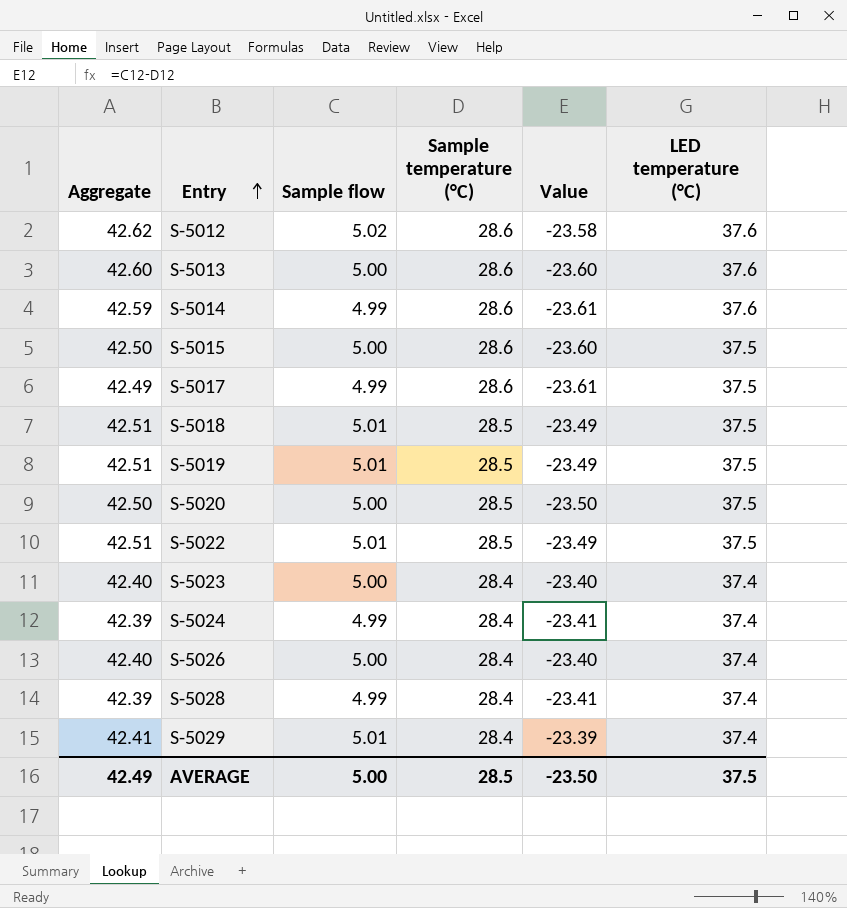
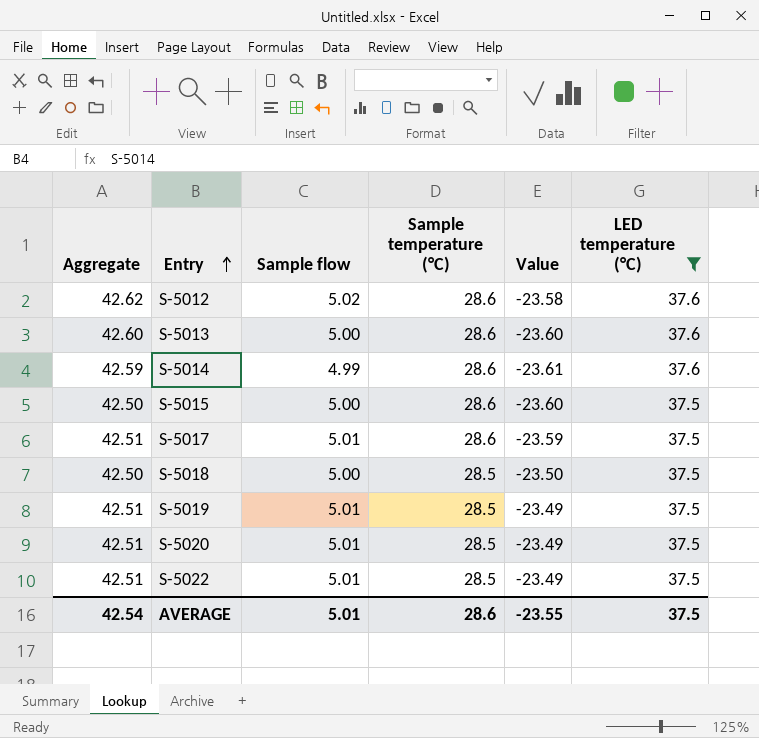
filter: none -> LED temperature (°C) != 37.4
S-5017 | Aggregate: 42.49 -> 42.51
S-5017 | Sample flow: 4.99 -> 5.01
S-5017 | Value: -23.61 -> -23.59
S-5018 | Aggregate: 42.51 -> 42.50
S-5018 | Sample flow: 5.01 -> 5.00
S-5018 | Value: -23.49 -> -23.50
S-5020 | Aggregate: 42.50 -> 42.51
S-5020 | Sample flow: 5.00 -> 5.01
S-5020 | Value: -23.50 -> -23.49
AVERAGE | Aggregate: 42.49 -> 42.54
AVERAGE | Sample flow: 5.00 -> 5.01
AVERAGE | Sample temperature (°C): 28.5 -> 28.6
AVERAGE | Value: -23.50 -> -23.55

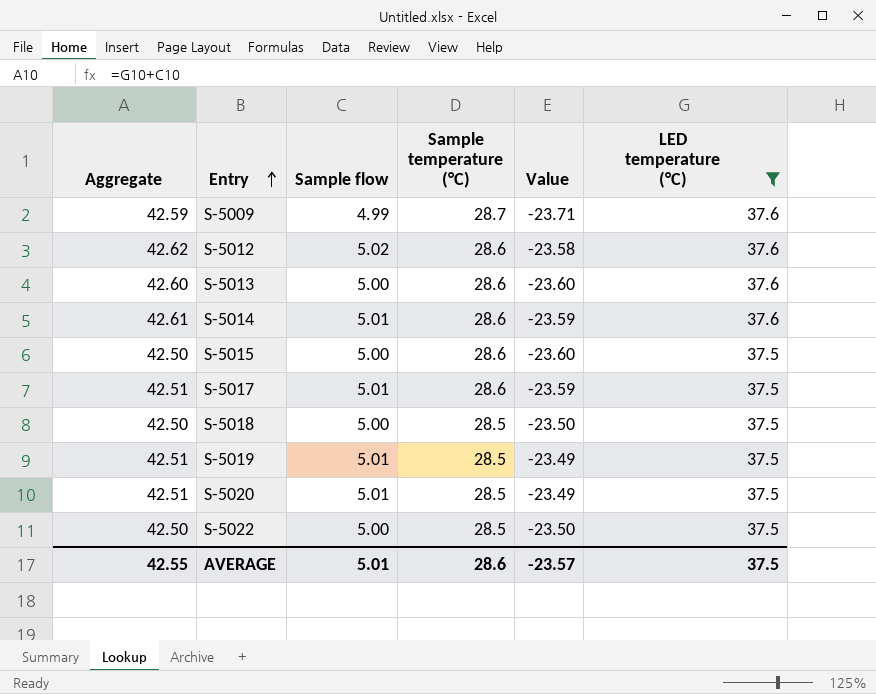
row S-5009: none -> 42.59 | 4.99 | 28.7 | -23.71 | 37.6
S-5014 | Aggregate: 42.59 -> 42.61
S-5014 | Sample flow: 4.99 -> 5.01
S-5014 | Value: -23.61 -> -23.59
S-5022 | Aggregate: 42.51 -> 42.50
S-5022 | Sample flow: 5.01 -> 5.00
S-5022 | Value: -23.49 -> -23.50
AVERAGE | Aggregate: 42.54 -> 42.55
AVERAGE | Value: -23.55 -> -23.57

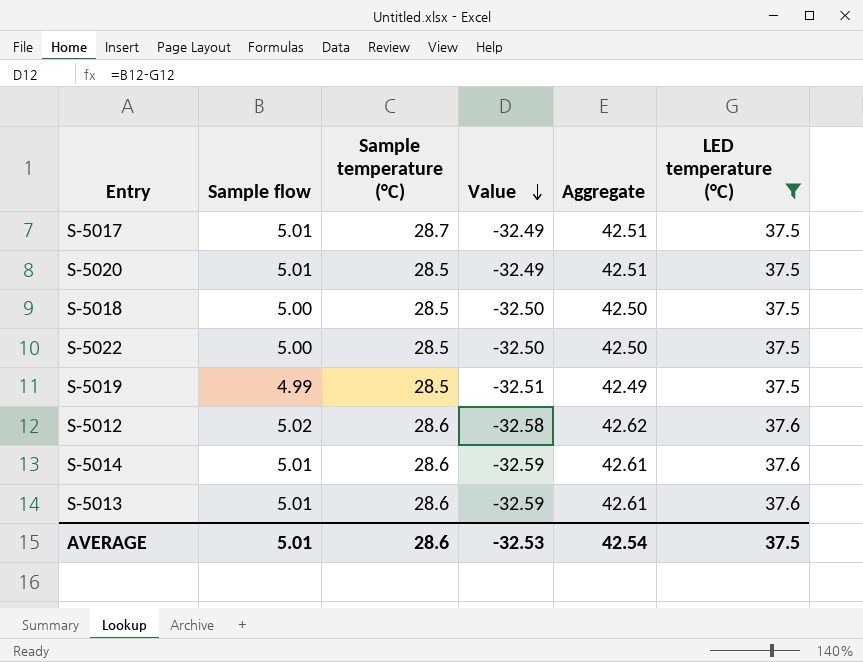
row order: Entry ascending -> Value descending
column Value | formula: [Sample flow] - [Sample temperature (°C)] -> [Sample flow] - [LED temperature (°C)]
column Aggregate | position: 1 -> 5
row S-5009: 42.59 | 4.99 | 28.7 | -23.71 | 37.6 -> none
row S-5015: 42.50 | 5.00 | 28.6 | -23.60 | 37.5 -> none
S-5017 | Sample temperature (°C): 28.6 -> 28.7
S-5019 | Sample flow: 5.01 -> 4.99
S-5019 | Aggregate: 42.51 -> 42.49
S-5013 | Sample flow: 5.00 -> 5.01
S-5013 | Aggregate: 42.60 -> 42.61
AVERAGE | Value: -23.57 -> -32.53
AVERAGE | Aggregate: 42.55 -> 42.54

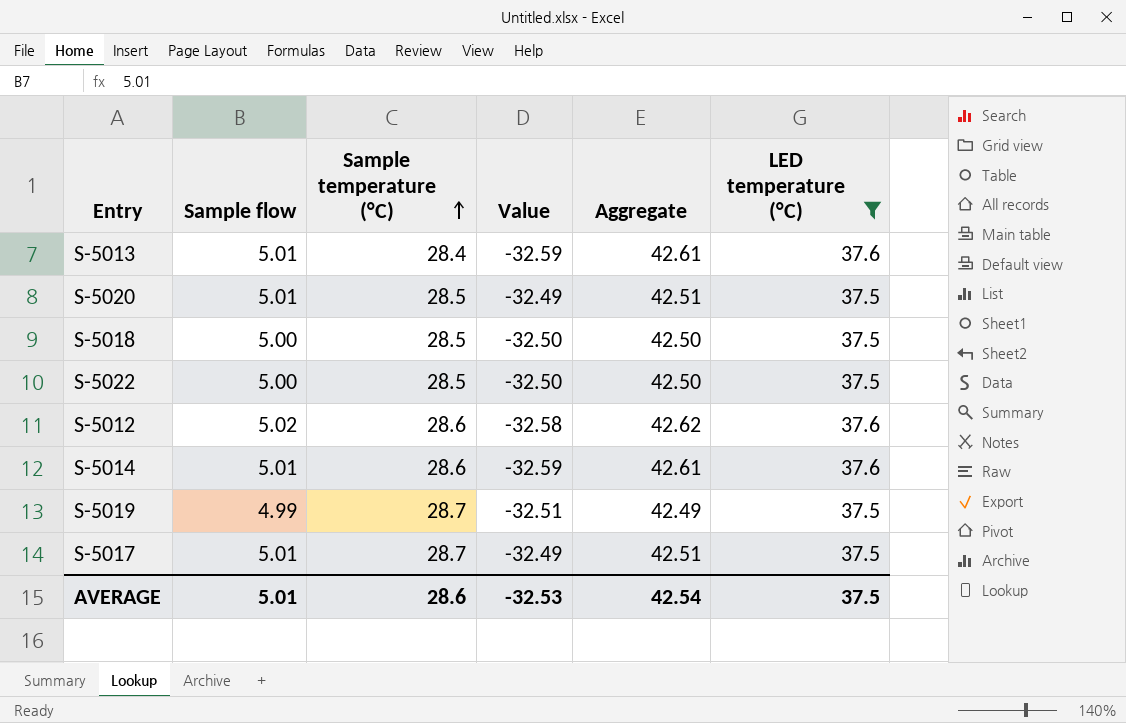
row order: Value descending -> Sample temperature (°C) ascending
S-5013 | Sample temperature (°C): 28.6 -> 28.4
S-5019 | Sample temperature (°C): 28.5 -> 28.7

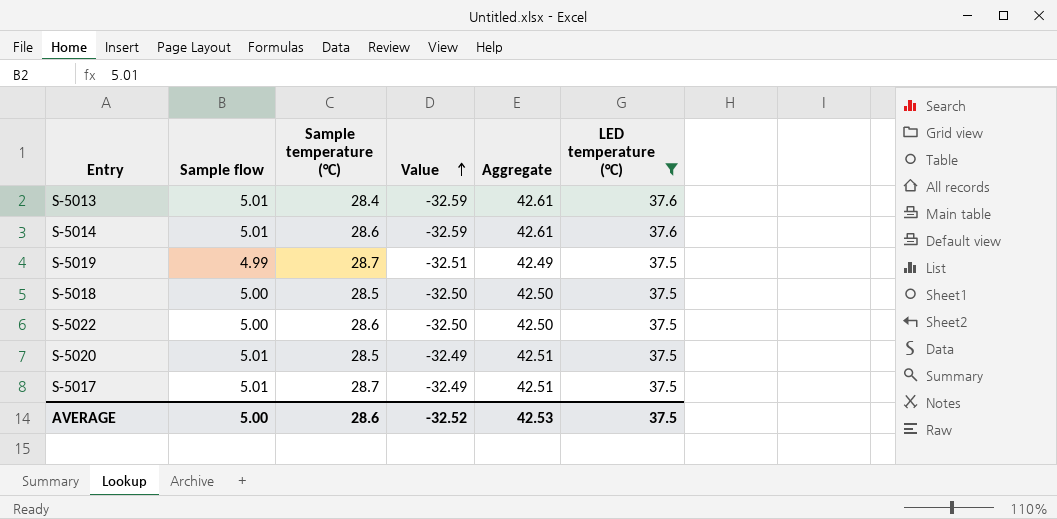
row order: Sample temperature (°C) ascending -> Value ascending
row S-5012: 5.02 | 28.6 | -32.58 | 42.62 | 37.6 -> none
S-5022 | Sample temperature (°C): 28.5 -> 28.6
AVERAGE | Sample flow: 5.01 -> 5.00
AVERAGE | Value: -32.53 -> -32.52
AVERAGE | Aggregate: 42.54 -> 42.53

